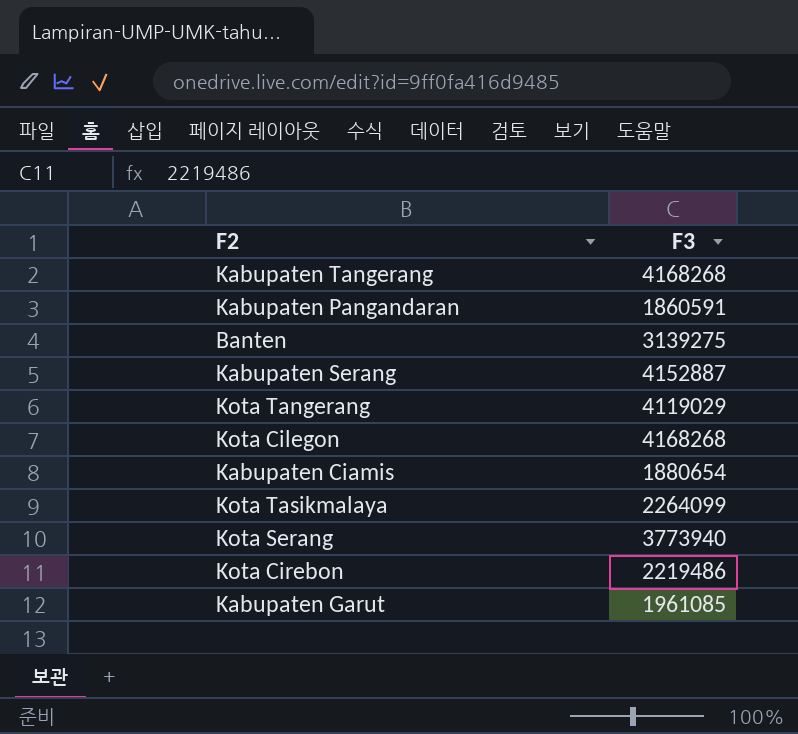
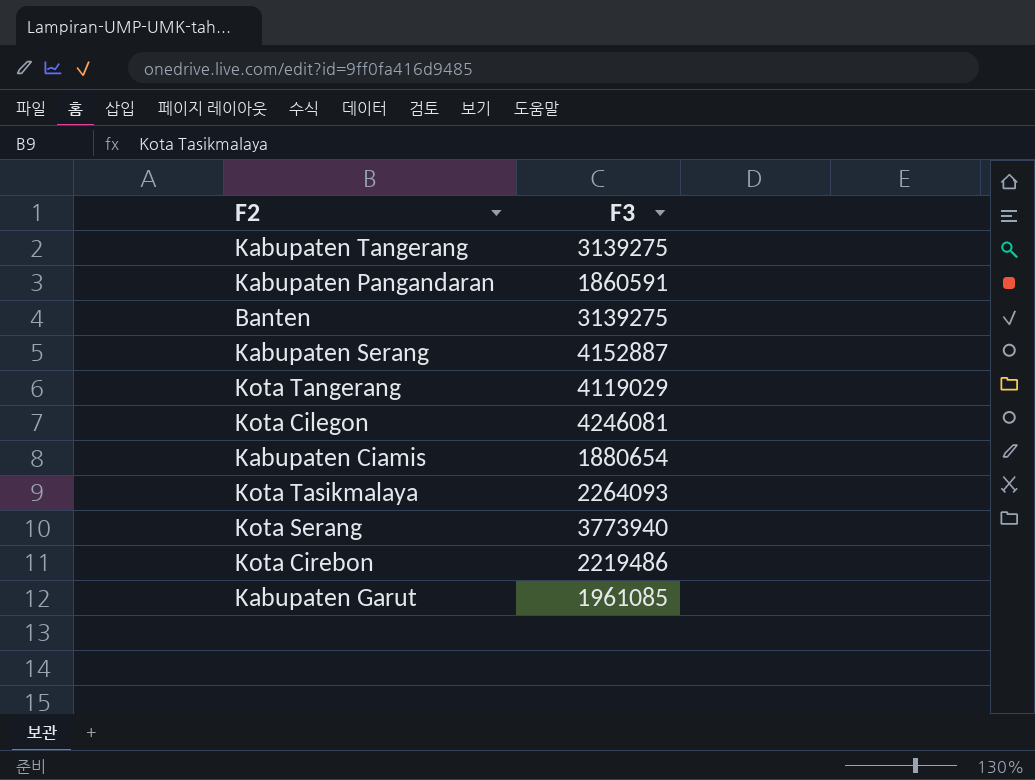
Kabupaten Tangerang | F3: 4168268 -> 3139275
Kota Cilegon | F3: 4168268 -> 4246081
Kota Tasikmalaya | F3: 2264099 -> 2264093

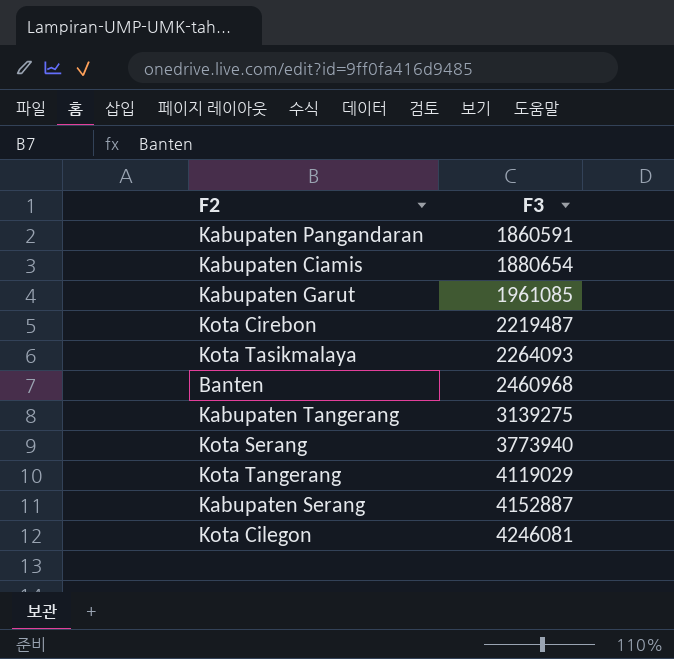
row order: none -> F3 ascending
Kota Cirebon | F3: 2219486 -> 2219487
Banten | F3: 3139275 -> 2460968

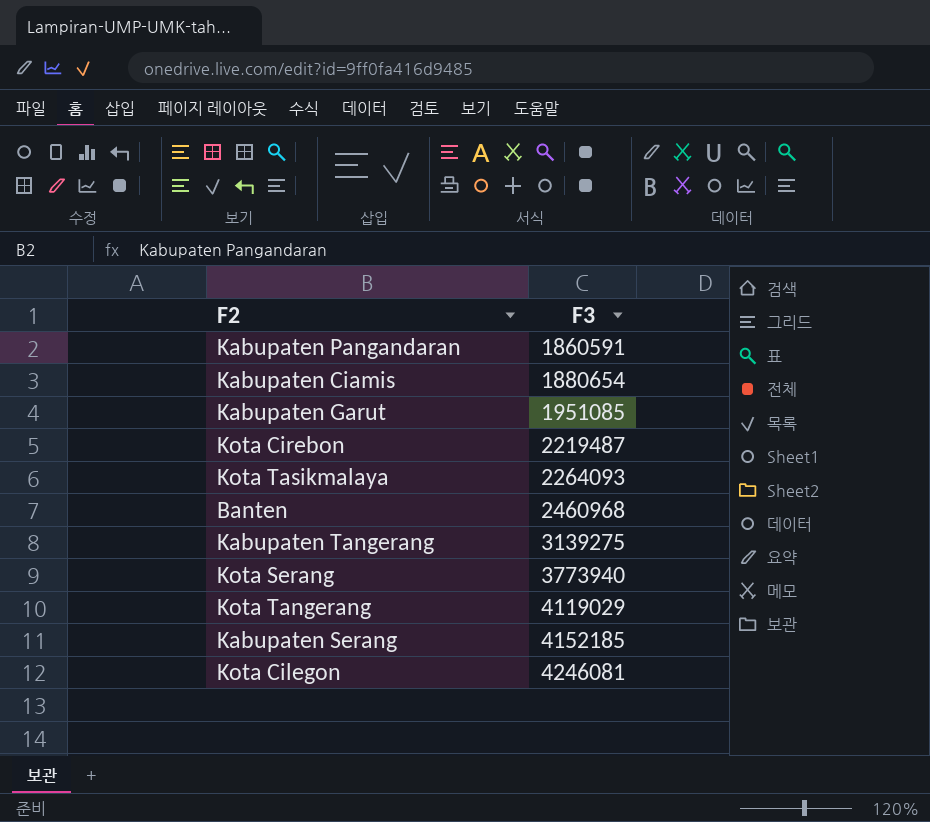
Kabupaten Garut | F3: 1961085 -> 1951085
Kabupaten Serang | F3: 4152887 -> 4152185

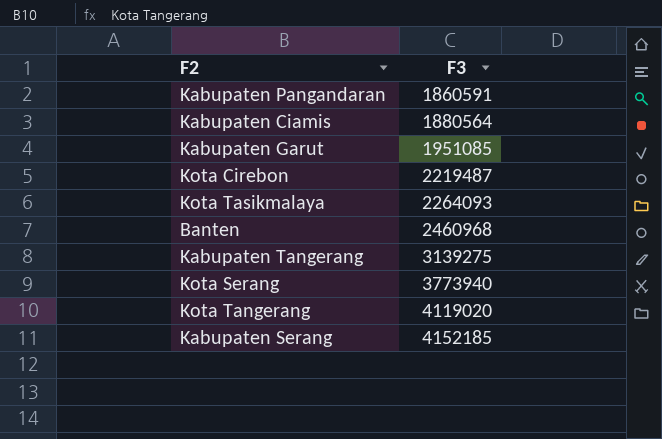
row Kota Cilegon: 4246081 -> none
Kabupaten Ciamis | F3: 1880654 -> 1880564
Kota Tangerang | F3: 4119029 -> 4119020

